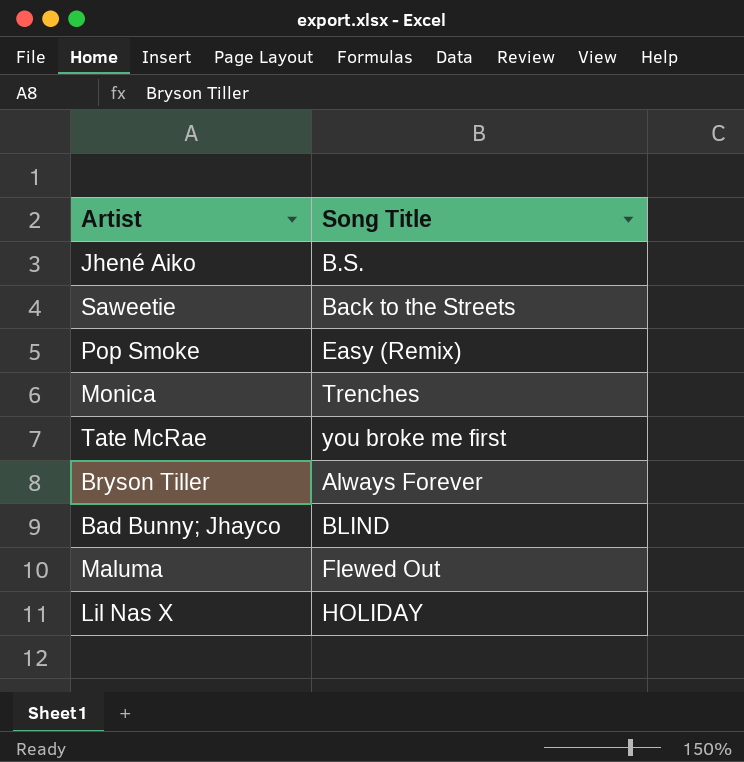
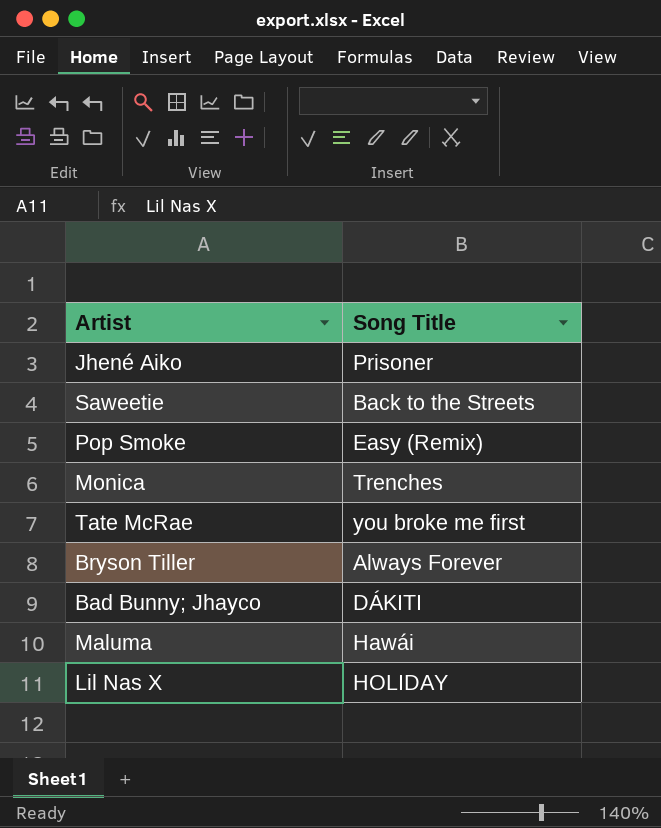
Jhené Aiko | Song Title: B.S. -> Prisoner
Bad Bunny; Jhayco | Song Title: BLIND -> DÁKITI
Maluma | Song Title: Flewed Out -> Hawái

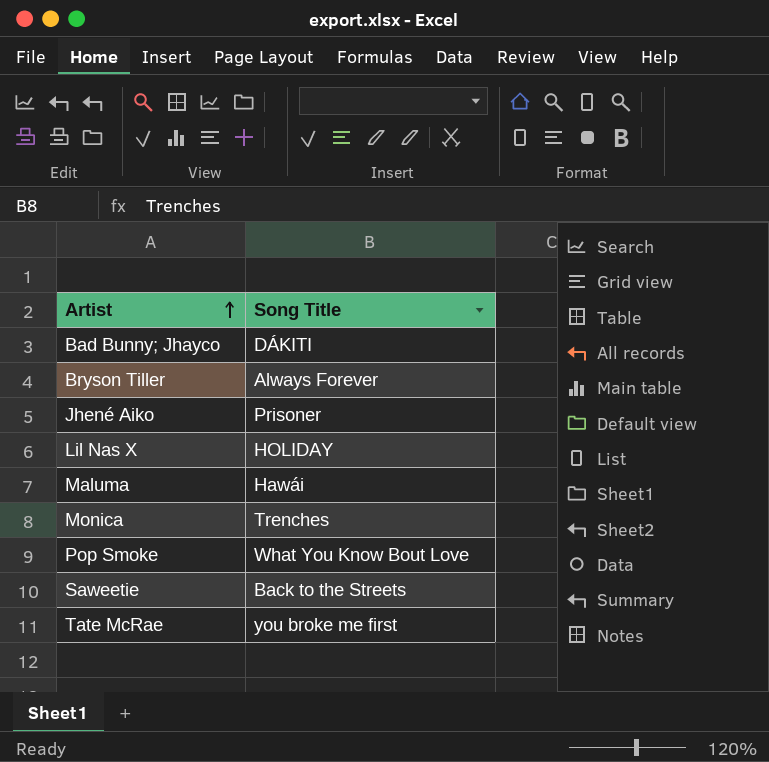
row order: none -> Artist ascending
Pop Smoke | Song Title: Easy (Remix) -> What You Know Bout Love

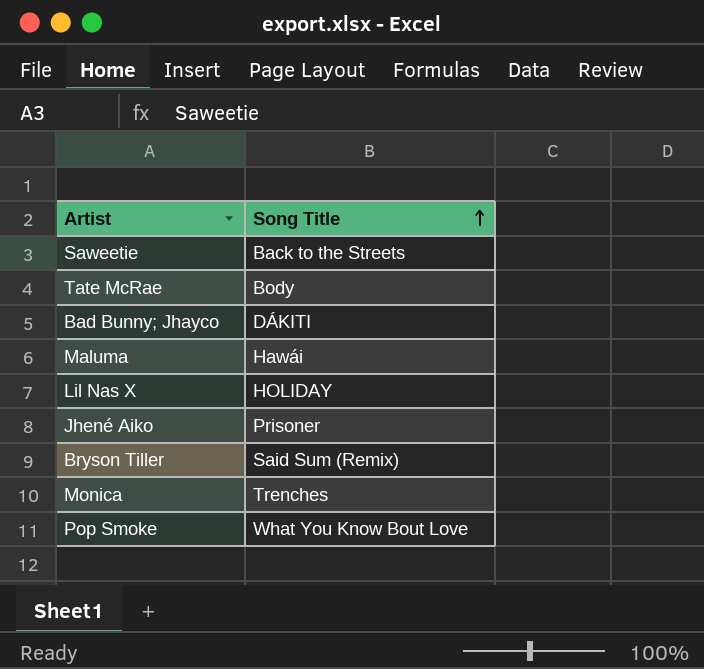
row order: Artist ascending -> Song Title ascending
Tate McRae | Song Title: you broke me first -> Body
Bryson Tiller | Song Title: Always Forever -> Said Sum (Remix)

